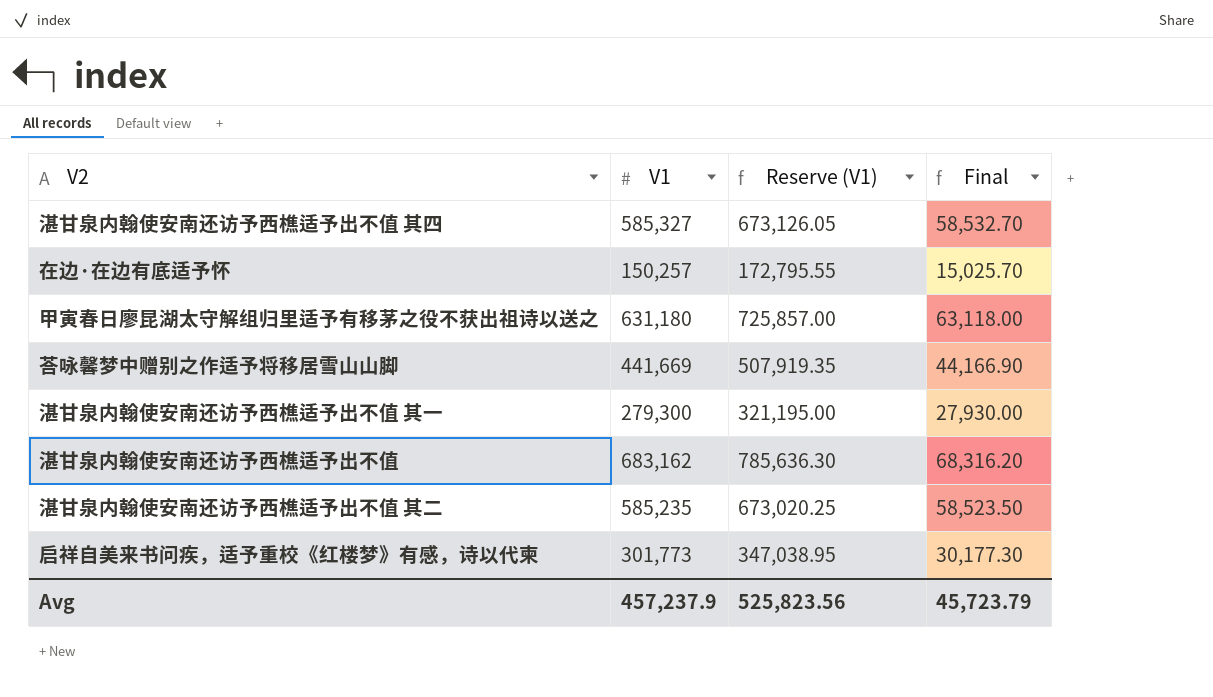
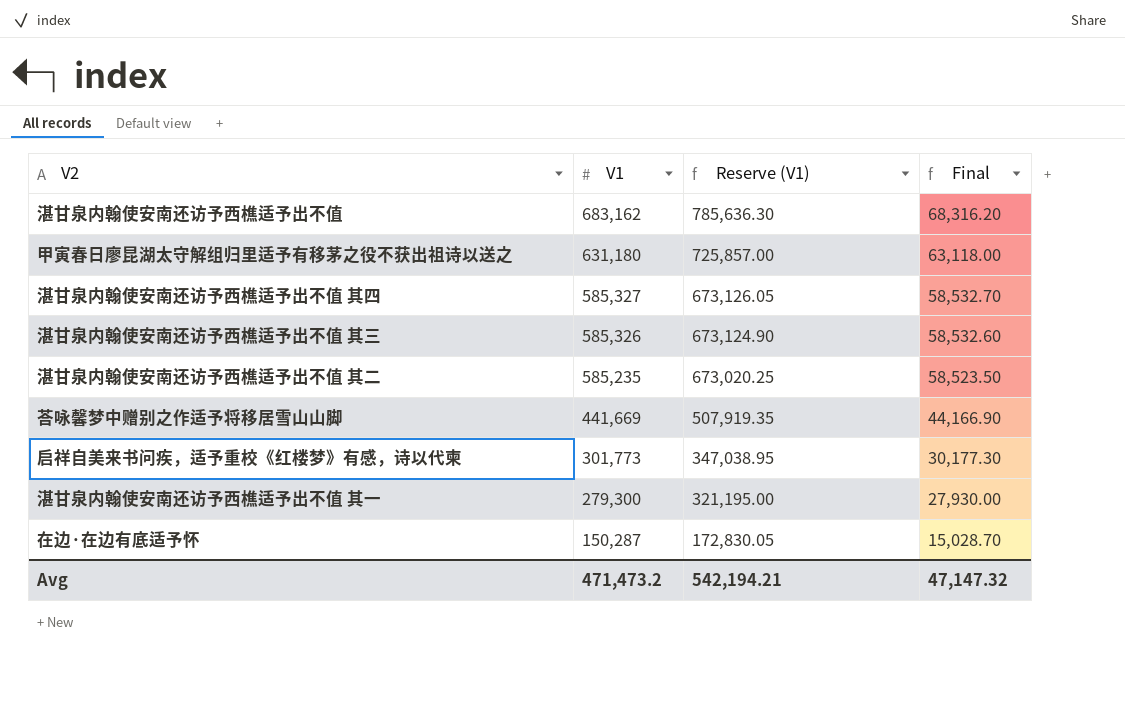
row order: none -> V1 descending
row 湛甘泉内翰使安南还访予西樵适予出不值 其三: none -> 585,326 | 673,124.90 | 58,532.60
在边·在边有底适予怀 | V1: 150,257 -> 150,287
在边·在边有底适予怀 | Reserve (V1): 172,795.55 -> 172,830.05
在边·在边有底适予怀 | Final: 15,025.70 -> 15,028.70
Avg | V1: 457,237.9 -> 471,473.2
Avg | Reserve (V1): 525,823.56 -> 542,194.21
Avg | Final: 45,723.79 -> 47,147.32

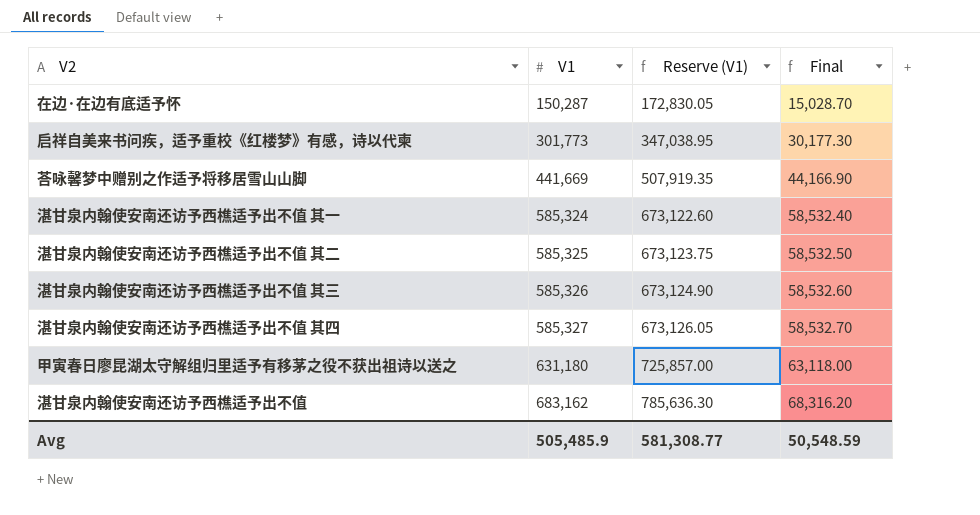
row order: V1 descending -> V1 ascending
湛甘泉内翰使安南还访予西樵适予出不值 其一 | V1: 279,300 -> 585,324
湛甘泉内翰使安南还访予西樵适予出不值 其一 | Reserve (V1): 321,195.00 -> 673,122.60
湛甘泉内翰使安南还访予西樵适予出不值 其一 | Final: 27,930.00 -> 58,532.40
湛甘泉内翰使安南还访予西樵适予出不值 其二 | V1: 585,235 -> 585,325
湛甘泉内翰使安南还访予西樵适予出不值 其二 | Reserve (V1): 673,020.25 -> 673,123.75
湛甘泉内翰使安南还访予西樵适予出不值 其二 | Final: 58,523.50 -> 58,532.50
Avg | V1: 471,473.2 -> 505,485.9
Avg | Reserve (V1): 542,194.21 -> 581,308.77
Avg | Final: 47,147.32 -> 50,548.59

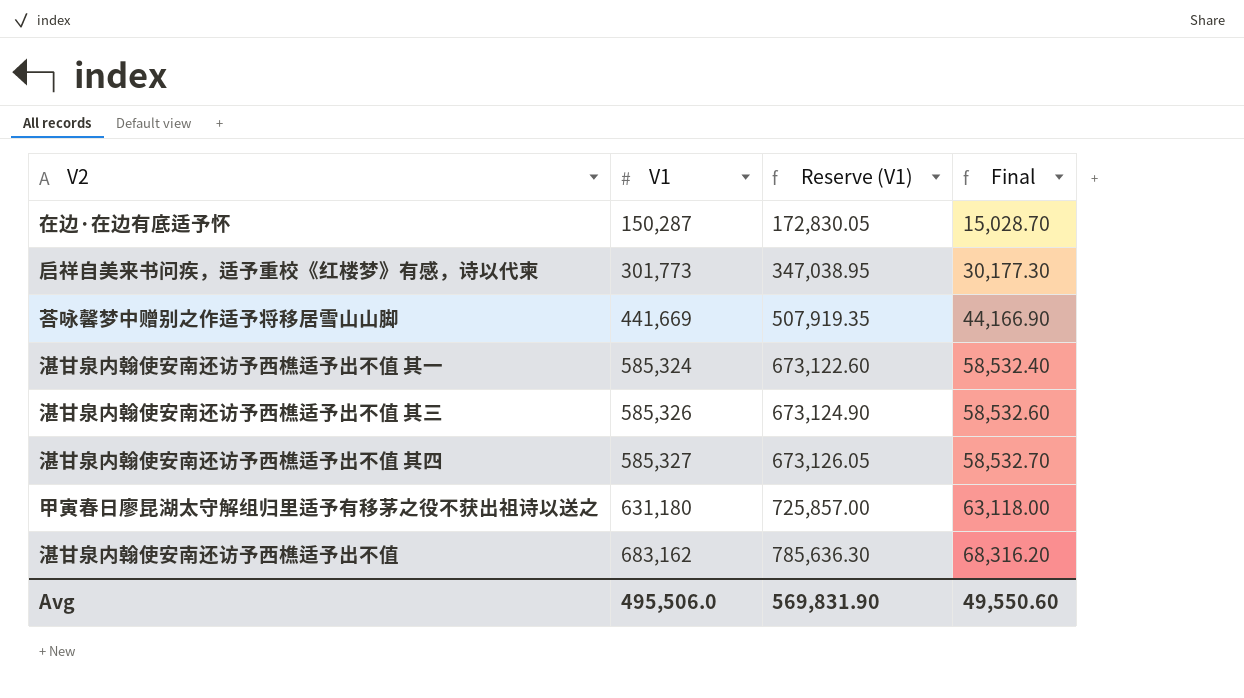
row 湛甘泉内翰使安南还访予西樵适予出不值 其二: 585,325 | 673,123.75 | 58,532.50 -> none
Avg | V1: 505,485.9 -> 495,506.0
Avg | Reserve (V1): 581,308.77 -> 569,831.90
Avg | Final: 50,548.59 -> 49,550.60

